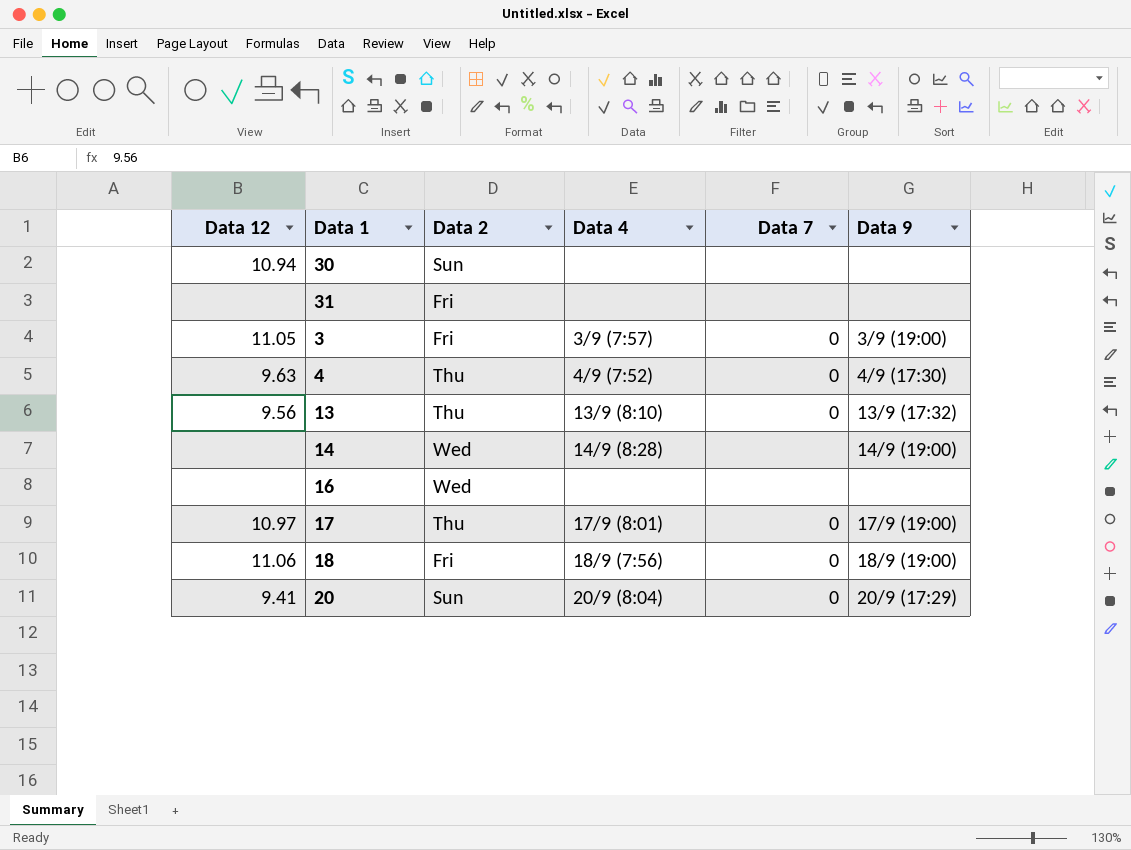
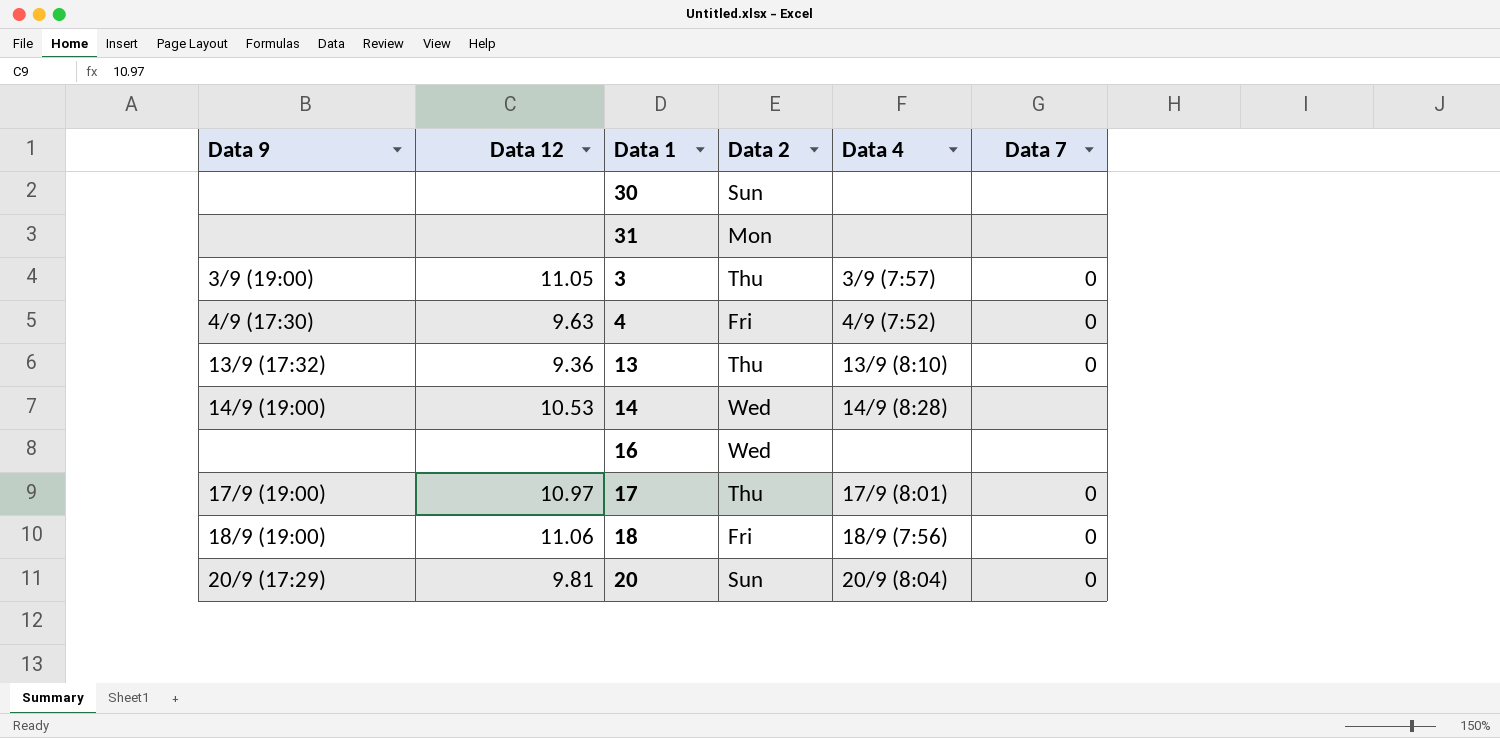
column Data 9 | position: 6 -> 1
30 | Data 12: 10.94 -> none
31 | Data 2: Fri -> Mon
3 | Data 2: Fri -> Thu
4 | Data 2: Thu -> Fri
13 | Data 12: 9.56 -> 9.36
14 | Data 12: none -> 10.53
20 | Data 12: 9.41 -> 9.81

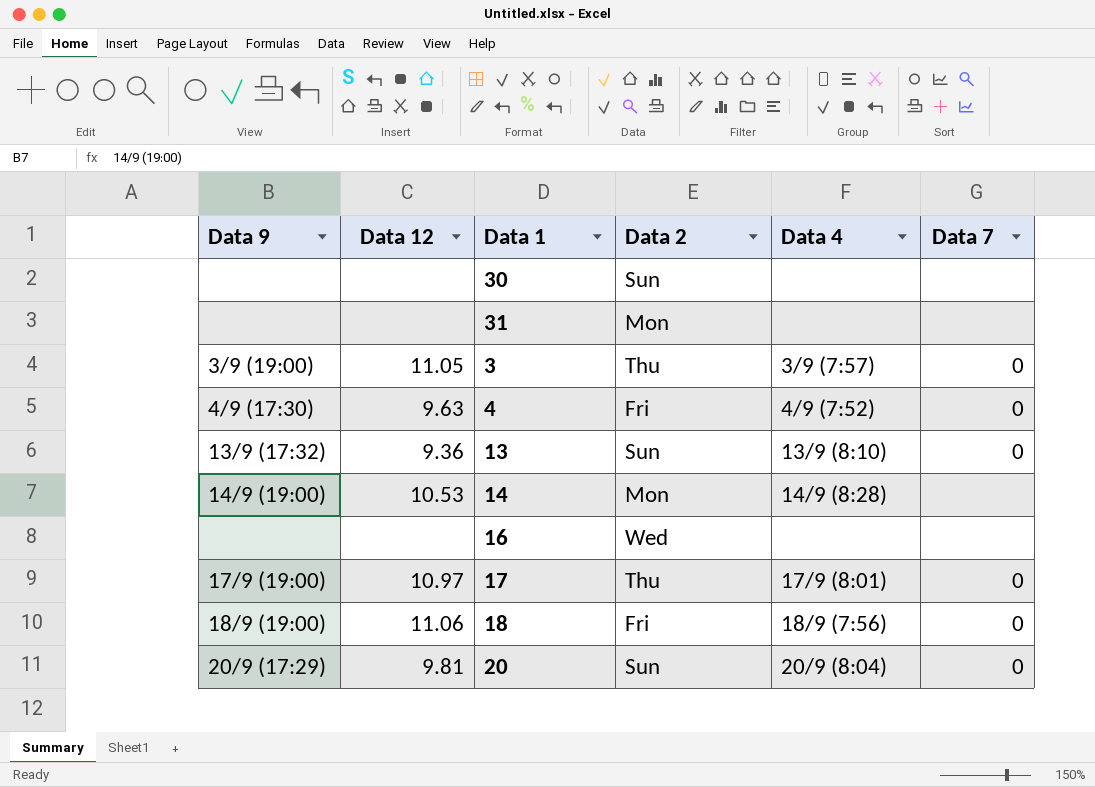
13 | Data 2: Thu -> Sun
14 | Data 2: Wed -> Mon

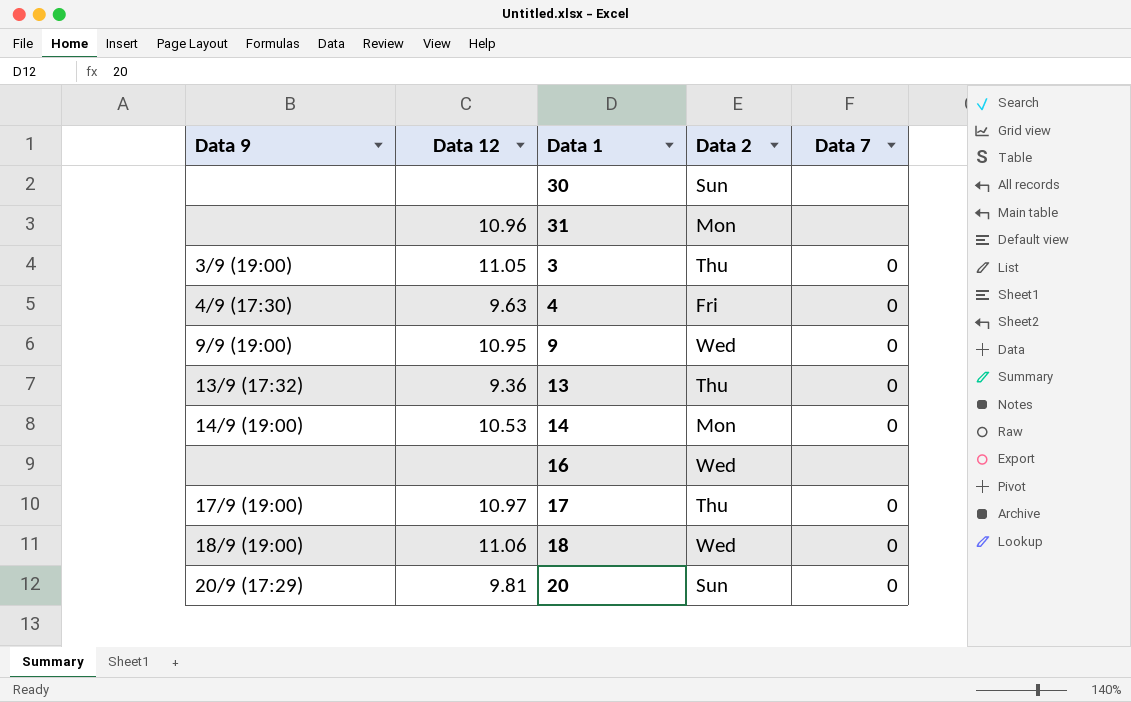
column Data 4 | position: 5 -> none
31 | Data 12: none -> 10.96
row 9: none -> 9/9 (19:00) | 10.95 | Wed | 0
13 | Data 2: Sun -> Thu
14 | Data 7: none -> 0
18 | Data 2: Fri -> Wed

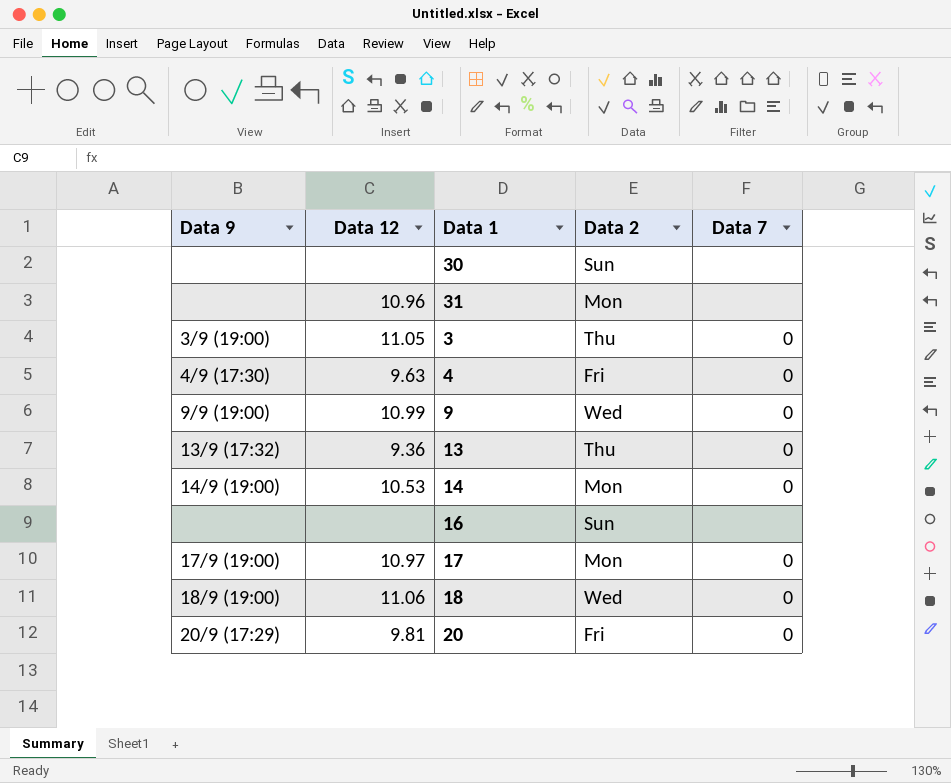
9 | Data 12: 10.95 -> 10.99
16 | Data 2: Wed -> Sun
17 | Data 2: Thu -> Mon
20 | Data 2: Sun -> Fri

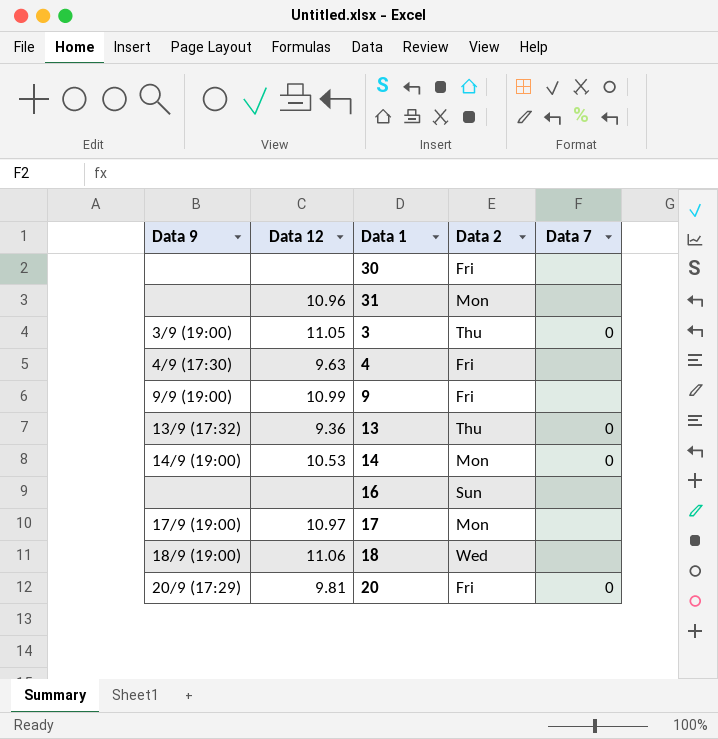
30 | Data 2: Sun -> Fri
4 | Data 7: 0 -> none
9 | Data 2: Wed -> Fri
9 | Data 7: 0 -> none
17 | Data 7: 0 -> none
18 | Data 7: 0 -> none

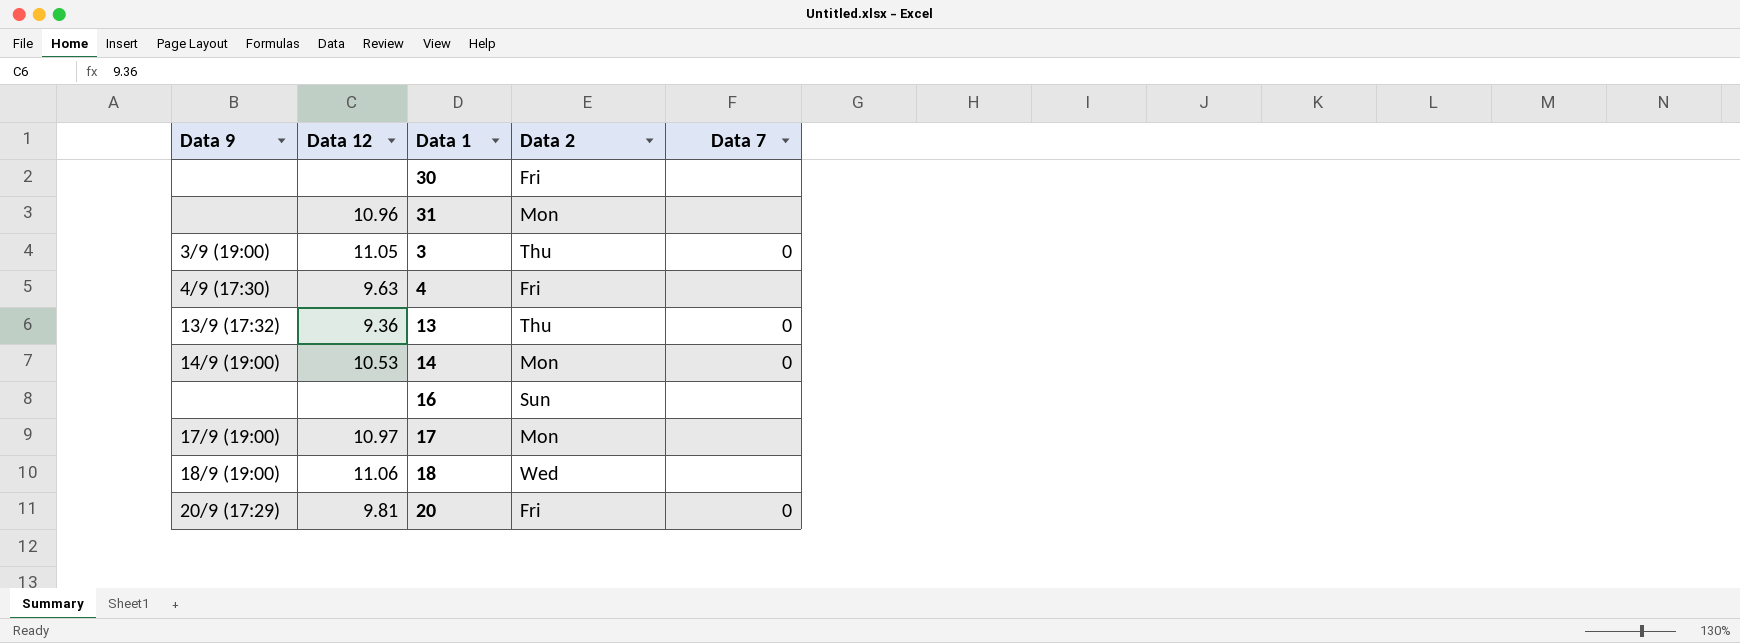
row 9: 9/9 (19:00) | 10.99 | Fri | none -> none

